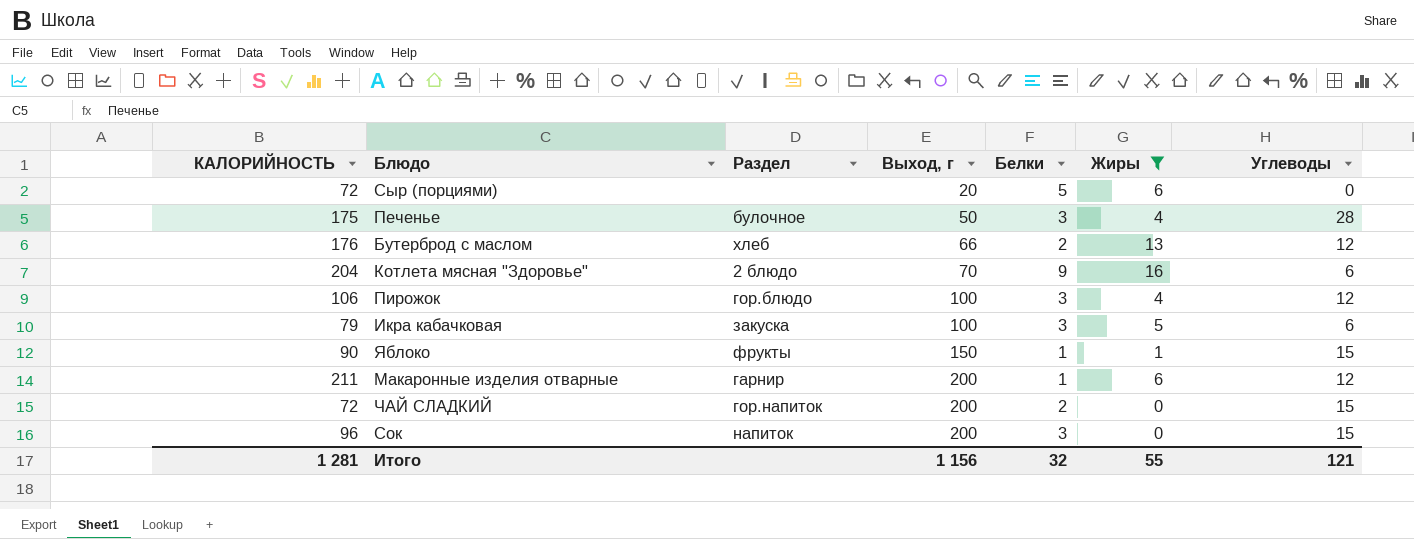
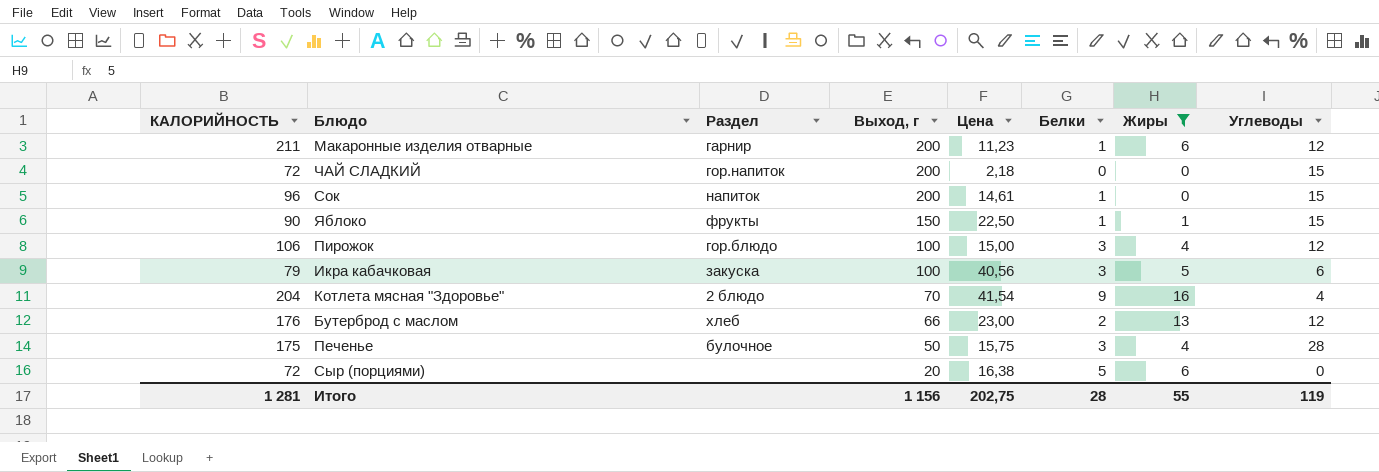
row order: Выход, г ascending -> Выход, г descending
column Цена | position: none -> 5
ЧАЙ СЛАДКИЙ | Белки: 2 -> 0
Сок | Белки: 3 -> 1
Котлета мясная "Здоровье" | Углеводы: 6 -> 4
Итого | Белки: 32 -> 28
Итого | Углеводы: 121 -> 119

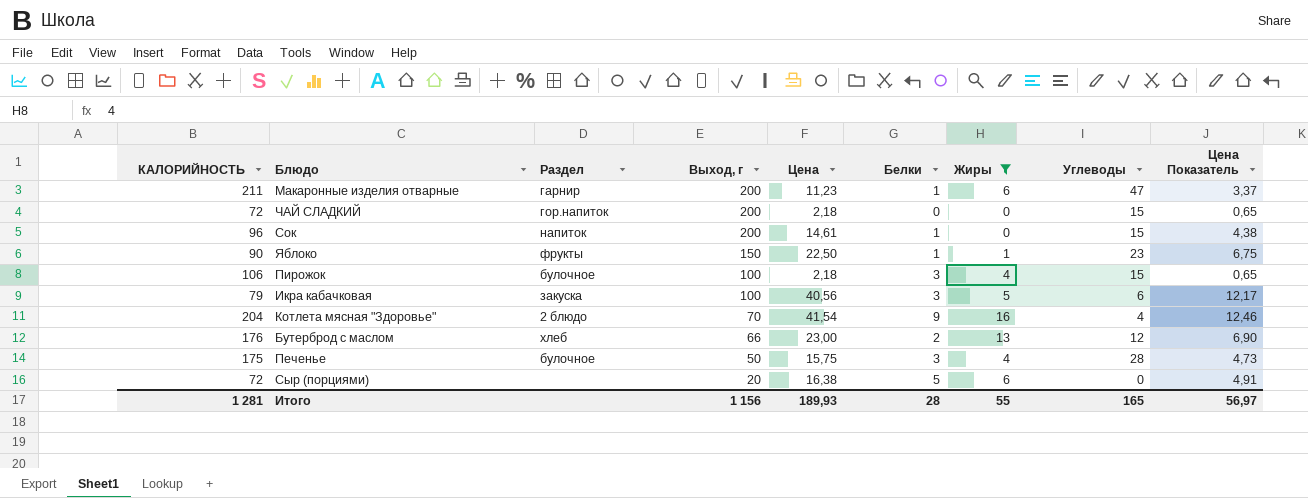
column Цена Показатель | formula: none -> [Цена] * 0,3
Макаронные изделия отварные | Углеводы: 12 -> 47
Яблоко | Углеводы: 15 -> 23
Пирожок | Раздел: гор.блюдо -> булочное
Пирожок | Цена: 15,00 -> 2,18
Пирожок | Углеводы: 12 -> 15
Итого | Цена: 202,75 -> 189,93
Итого | Углеводы: 119 -> 165

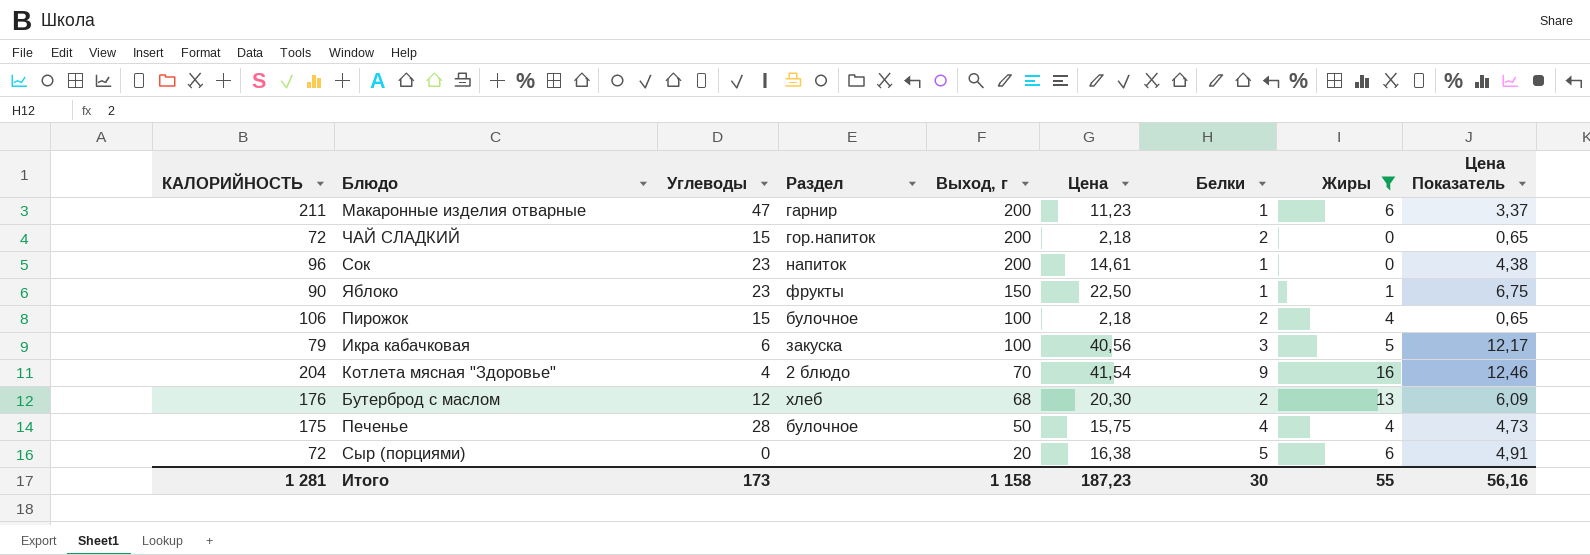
column Углеводы | position: 8 -> 3
ЧАЙ СЛАДКИЙ | Белки: 0 -> 2
Сок | Углеводы: 15 -> 23
Пирожок | Белки: 3 -> 2
Бутерброд с маслом | Выход, г: 66 -> 68
Бутерброд с маслом | Цена: 23,00 -> 20,30
Бутерброд с маслом | Цена Показатель: 6,90 -> 6,09
Печенье | Белки: 3 -> 4
Итого | Углеводы: 165 -> 173
Итого | Выход, г: 1 156 -> 1 158
Итого | Цена: 189,93 -> 187,23
Итого | Белки: 28 -> 30
Итого | Цена Показатель: 56,97 -> 56,16

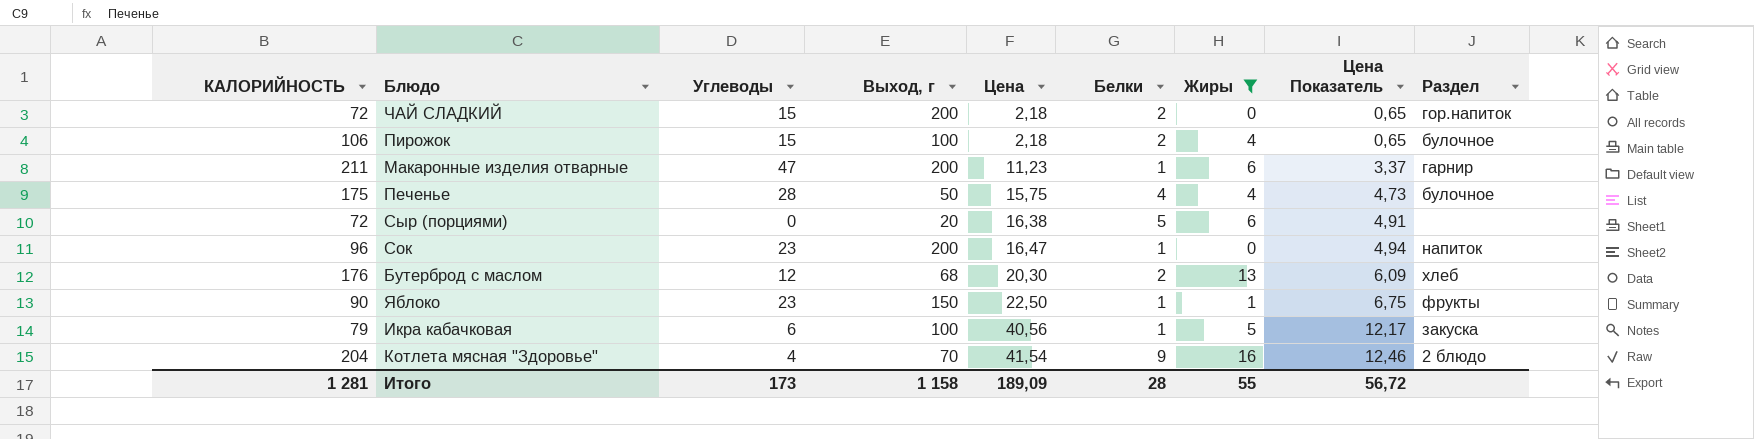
row order: Выход, г descending -> Цена ascending
column Раздел | position: 4 -> 9
Сок | Цена: 14,61 -> 16,47
Сок | Цена Показатель: 4,38 -> 4,94
Икра кабачковая | Белки: 3 -> 1
Итого | Цена: 187,23 -> 189,09
Итого | Белки: 30 -> 28
Итого | Цена Показатель: 56,16 -> 56,72

